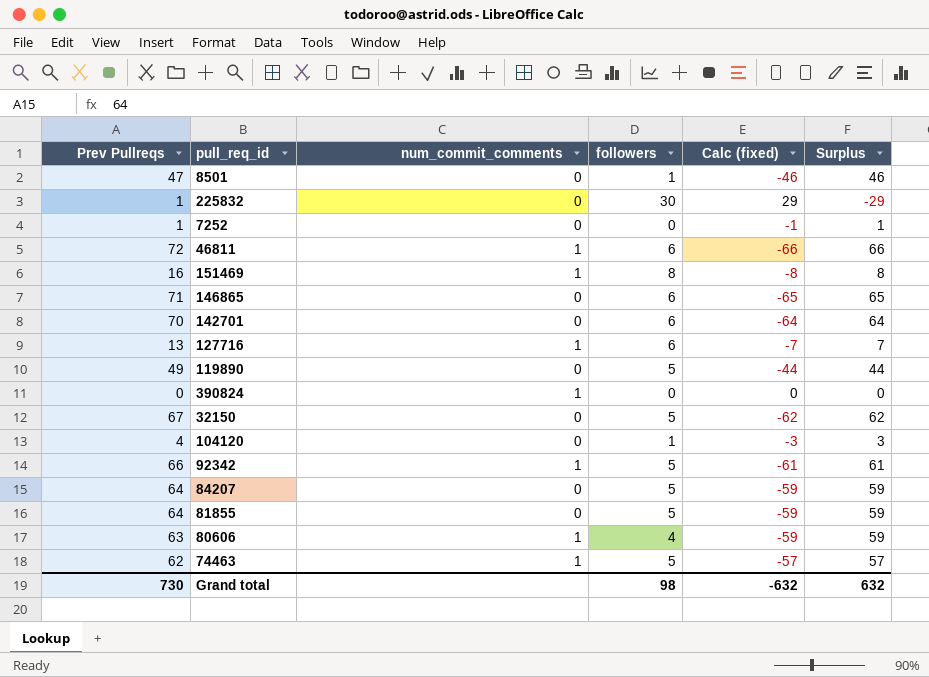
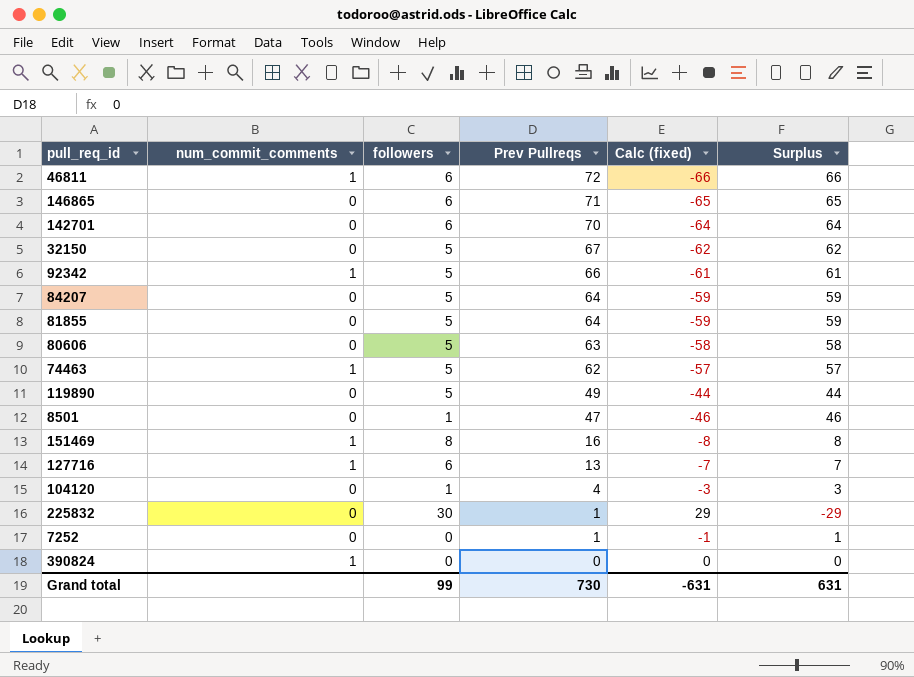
row order: none -> Prev Pullreqs descending
column Prev Pullreqs | position: 1 -> 4
80606 | num_commit_comments: 1 -> 0
80606 | followers: 4 -> 5
80606 | Calc (fixed): -59 -> -58
80606 | Surplus: 59 -> 58
Grand total | followers: 98 -> 99
Grand total | Calc (fixed): -632 -> -631
Grand total | Surplus: 632 -> 631

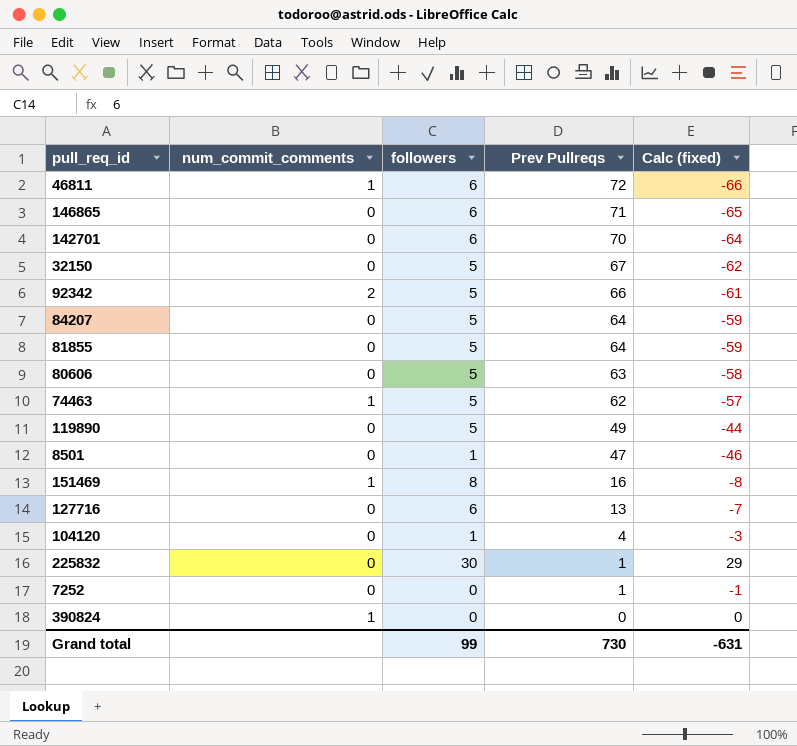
column Surplus | formula: [Prev Pullreqs] - [followers] -> none
92342 | num_commit_comments: 1 -> 2
127716 | num_commit_comments: 1 -> 0

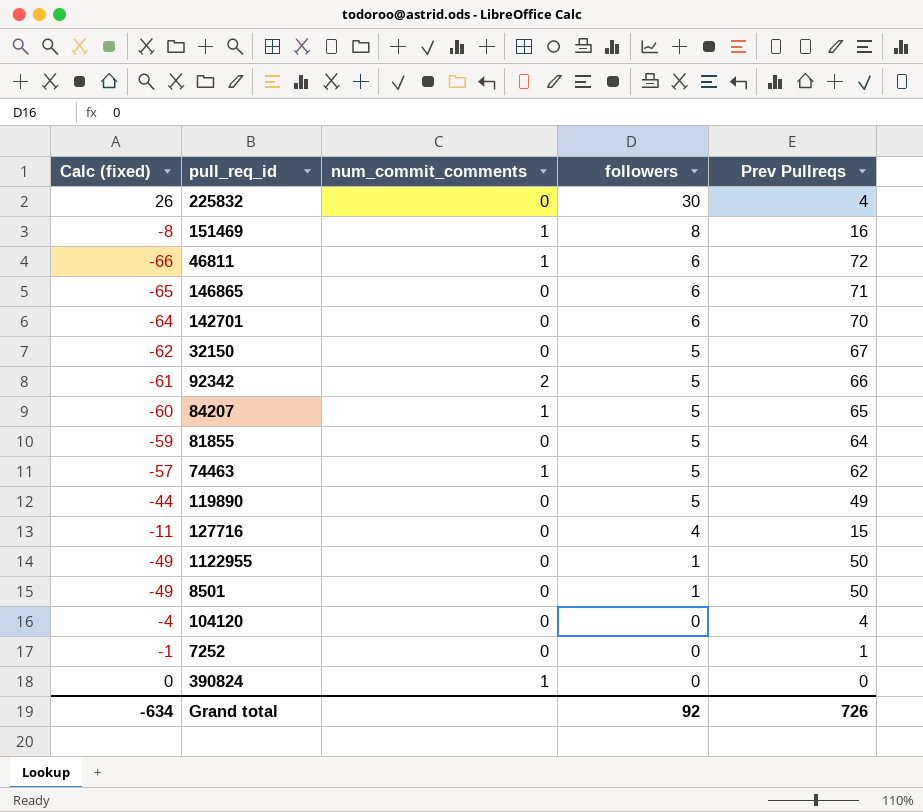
row order: Prev Pullreqs descending -> followers descending
column Calc (fixed) | position: 5 -> 1
row 80606: 0 | 5 | 63 | -58 -> none
225832 | Calc (fixed): 29 -> 26
225832 | Prev Pullreqs: 1 -> 4
84207 | Calc (fixed): -59 -> -60
84207 | num_commit_comments: 0 -> 1
84207 | Prev Pullreqs: 64 -> 65
127716 | Calc (fixed): -7 -> -11
127716 | followers: 6 -> 4
127716 | Prev Pullreqs: 13 -> 15
row 1122955: none -> -49 | 0 | 1 | 50
8501 | Calc (fixed): -46 -> -49
8501 | Prev Pullreqs: 47 -> 50
104120 | Calc (fixed): -3 -> -4
104120 | followers: 1 -> 0
Grand total | Calc (fixed): -631 -> -634
Grand total | followers: 99 -> 92
Grand total | Prev Pullreqs: 730 -> 726

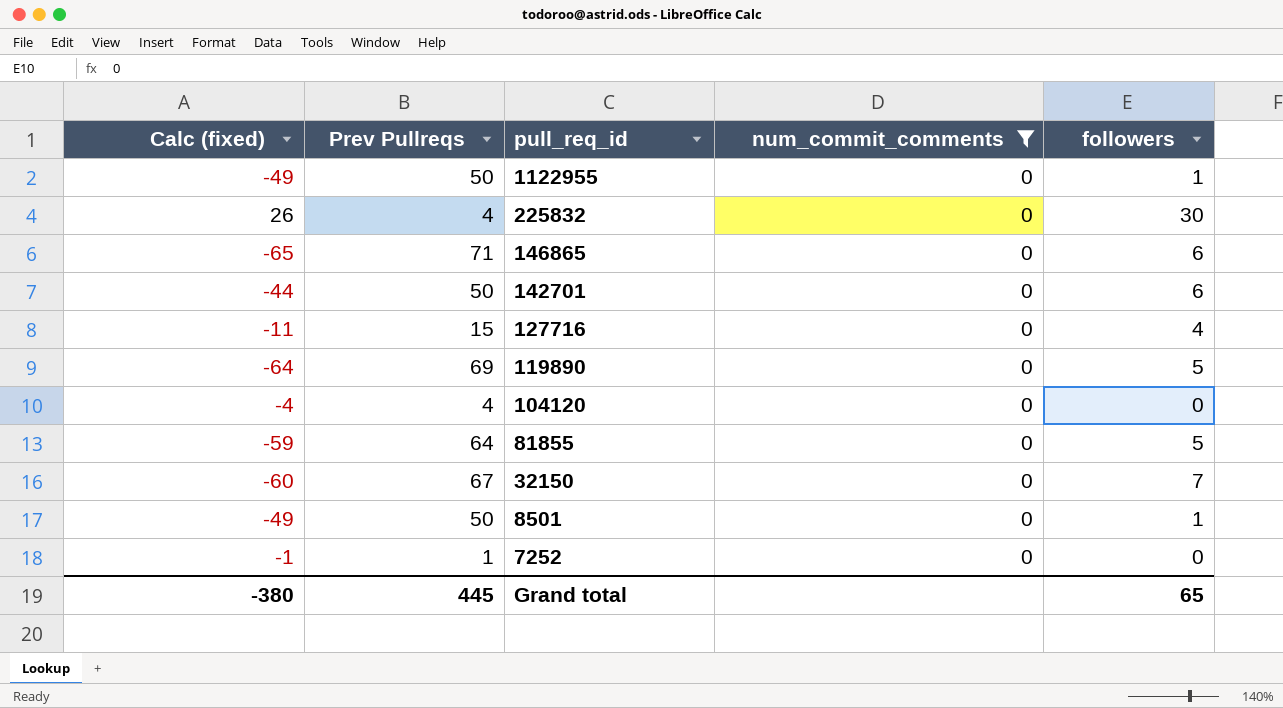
filter: none -> num_commit_comments = 0
row order: followers descending -> pull_req_id descending
column Prev Pullreqs | position: 5 -> 2
142701 | Calc (fixed): -64 -> -44
142701 | Prev Pullreqs: 70 -> 50
119890 | Calc (fixed): -44 -> -64
119890 | Prev Pullreqs: 49 -> 69
32150 | Calc (fixed): -62 -> -60
32150 | followers: 5 -> 7
Grand total | Calc (fixed): -634 -> -380
Grand total | Prev Pullreqs: 726 -> 445
Grand total | followers: 92 -> 65

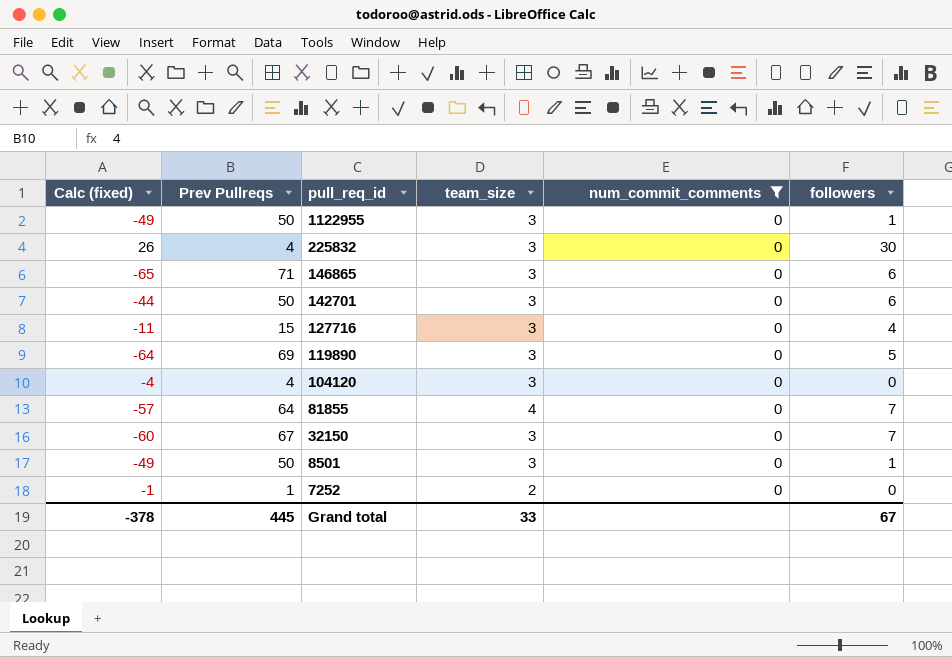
column team_size | position: none -> 4
81855 | Calc (fixed): -59 -> -57
81855 | followers: 5 -> 7
Grand total | Calc (fixed): -380 -> -378
Grand total | followers: 65 -> 67

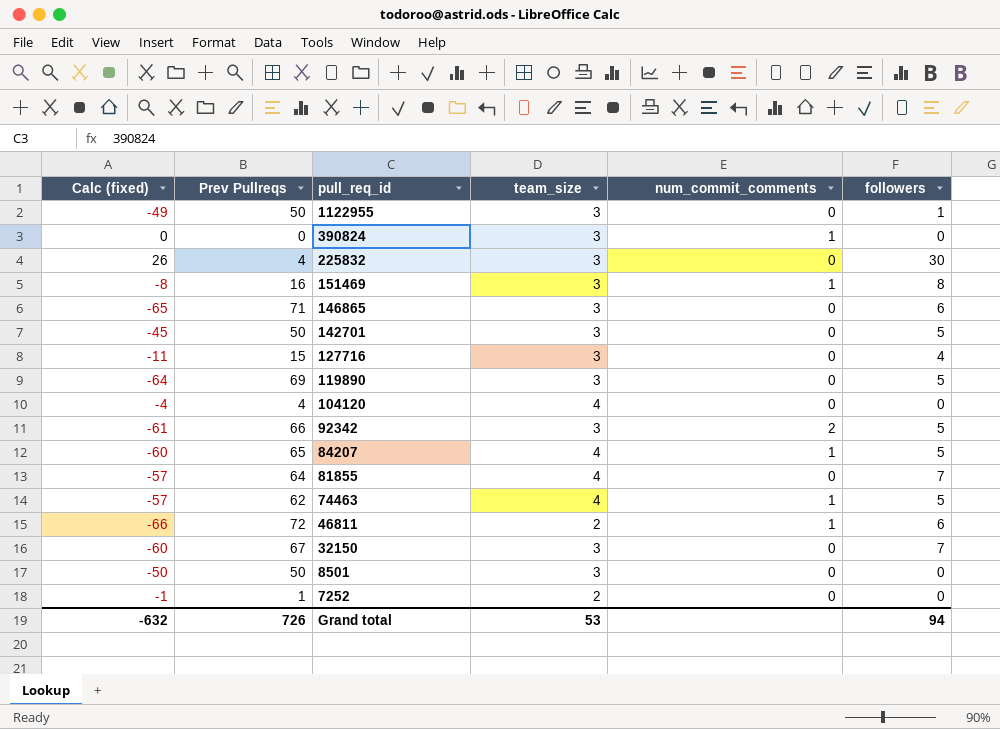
filter: num_commit_comments = 0 -> none
142701 | Calc (fixed): -44 -> -45
142701 | followers: 6 -> 5
104120 | team_size: 3 -> 4
8501 | Calc (fixed): -49 -> -50
8501 | followers: 1 -> 0
Grand total | Calc (fixed): -378 -> -632
Grand total | Prev Pullreqs: 445 -> 726
Grand total | team_size: 33 -> 53
Grand total | followers: 67 -> 94

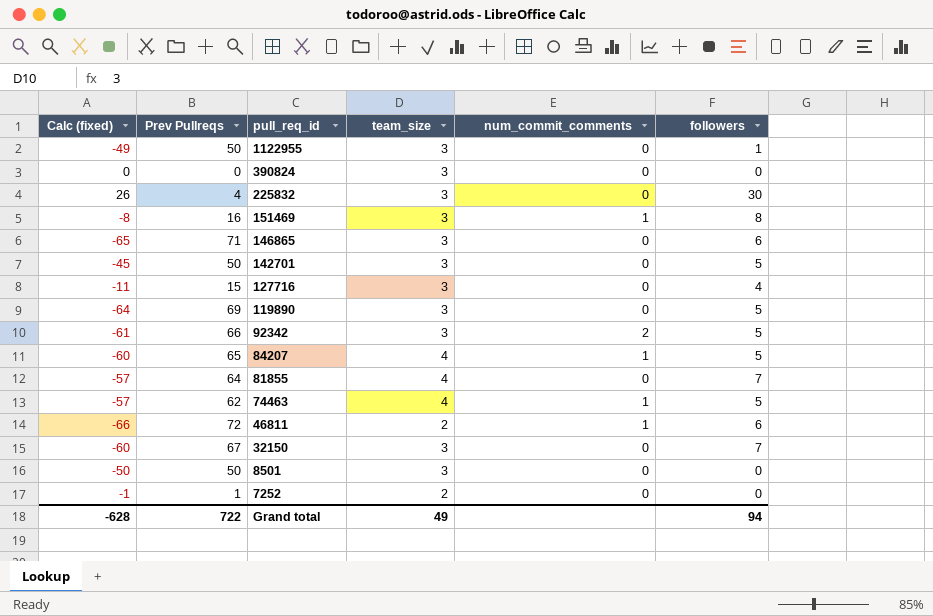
row 104120: -4 | 4 | 4 | 0 | 0 -> none
390824 | num_commit_comments: 1 -> 0
Grand total | Calc (fixed): -632 -> -628
Grand total | Prev Pullreqs: 726 -> 722
Grand total | team_size: 53 -> 49

